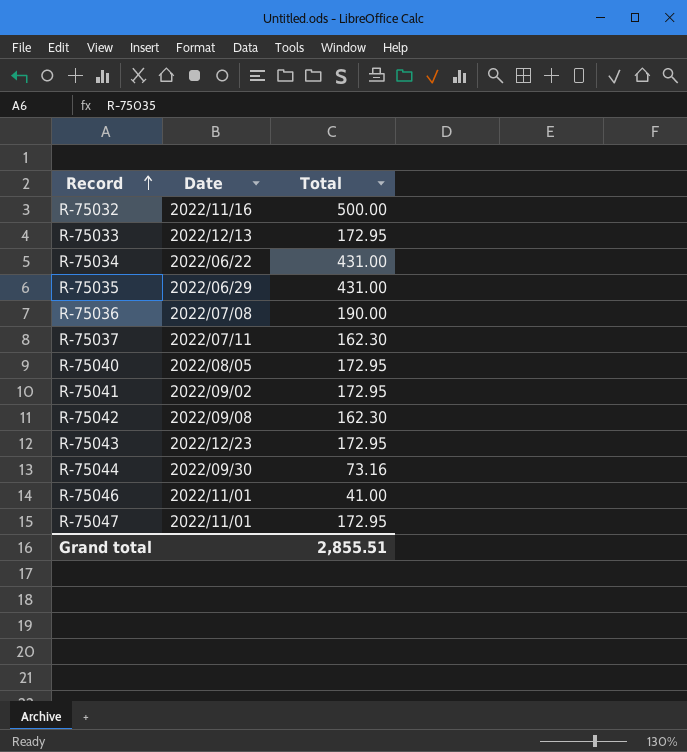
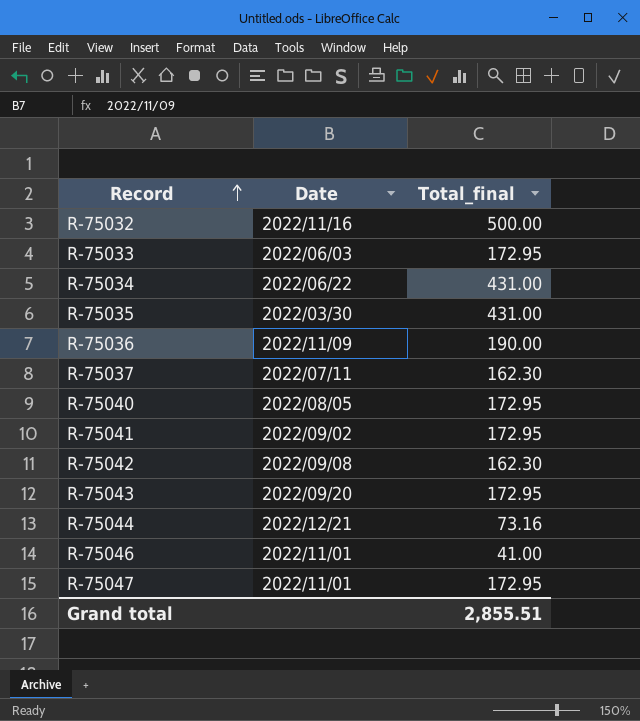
column name: Total -> Total_final
R-75033 | Date: 2022/12/13 -> 2022/06/03
R-75035 | Date: 2022/06/29 -> 2022/03/30
R-75036 | Date: 2022/07/08 -> 2022/11/09
R-75043 | Date: 2022/12/23 -> 2022/09/20
R-75044 | Date: 2022/09/30 -> 2022/12/21

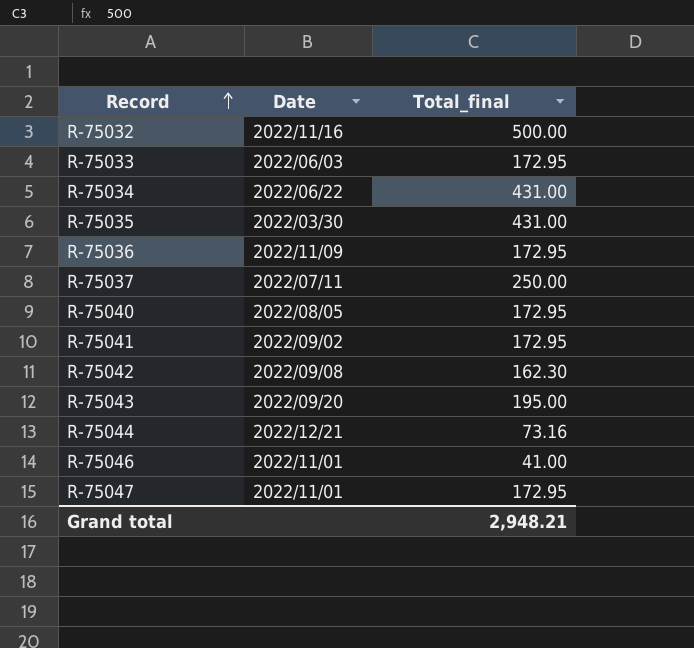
R-75036 | Total_final: 190.00 -> 172.95
R-75037 | Total_final: 162.30 -> 250.00
R-75043 | Total_final: 172.95 -> 195.00
Grand total | Total_final: 2,855.51 -> 2,948.21

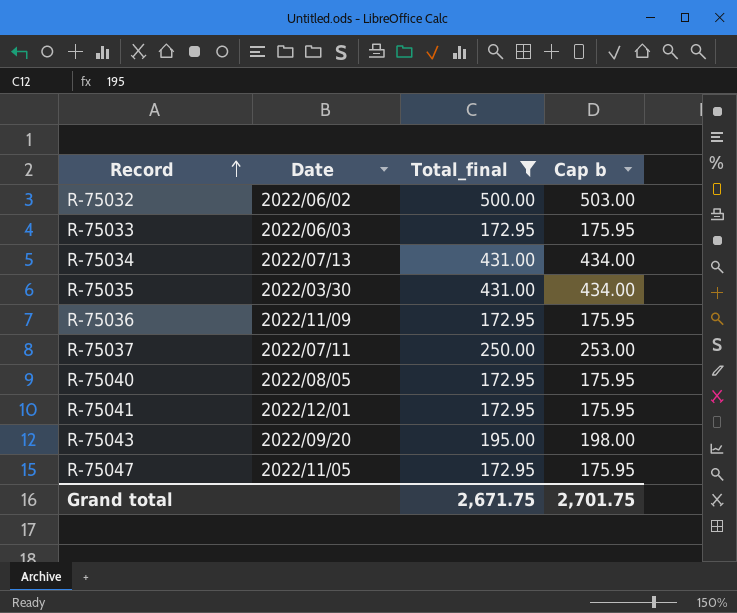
filter: none -> Total_final >= 172.95
column Cap b | formula: none -> [Total_final] + 3
R-75032 | Date: 2022/11/16 -> 2022/06/02
R-75034 | Date: 2022/06/22 -> 2022/07/13
R-75041 | Date: 2022/09/02 -> 2022/12/01
R-75047 | Date: 2022/11/01 -> 2022/11/05
Grand total | Total_final: 2,948.21 -> 2,671.75

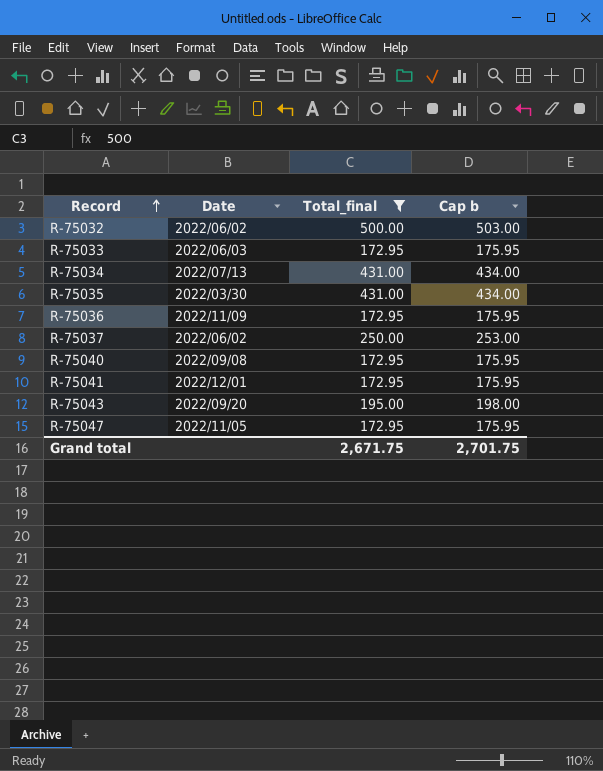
R-75037 | Date: 2022/07/11 -> 2022/06/02
R-75040 | Date: 2022/08/05 -> 2022/09/08

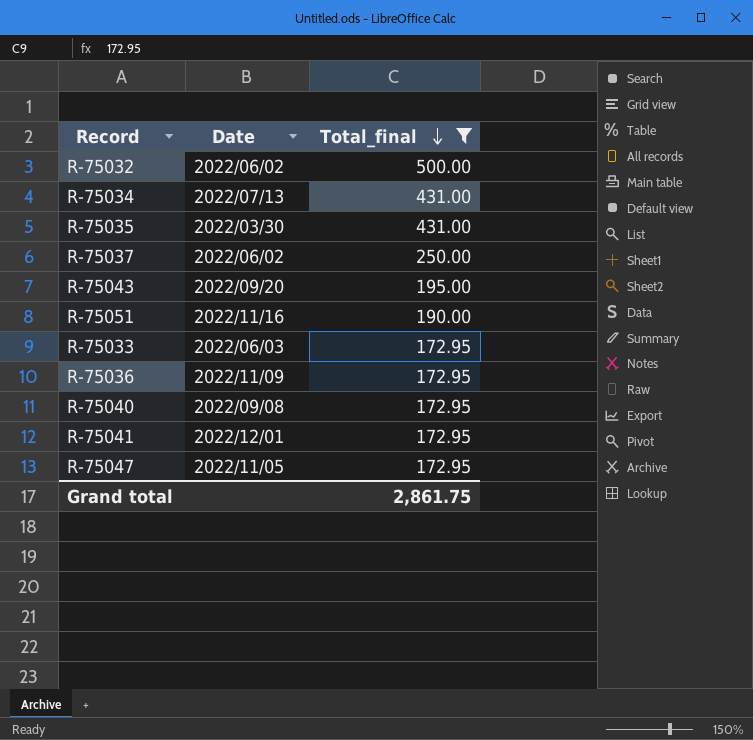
row order: Record ascending -> Total_final descending
column Cap b | formula: [Total_final] + 3 -> none
row R-75051: none -> 2022/11/16 | 190.00
Grand total | Total_final: 2,671.75 -> 2,861.75

